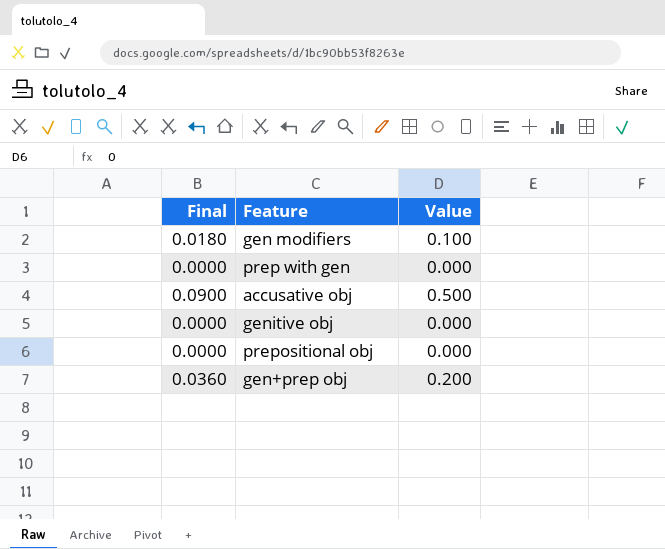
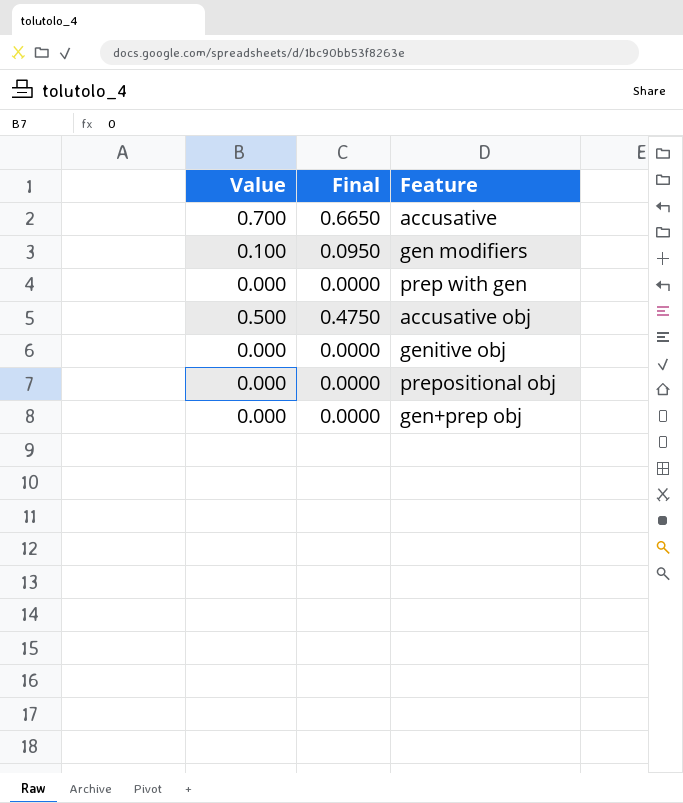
column Value | position: 3 -> 1
column Final | formula: [Value] * 0.18 -> [Value] * 0.95
row accusative: none -> 0.700 | 0.6650
gen+prep obj | Value: 0.200 -> 0.000

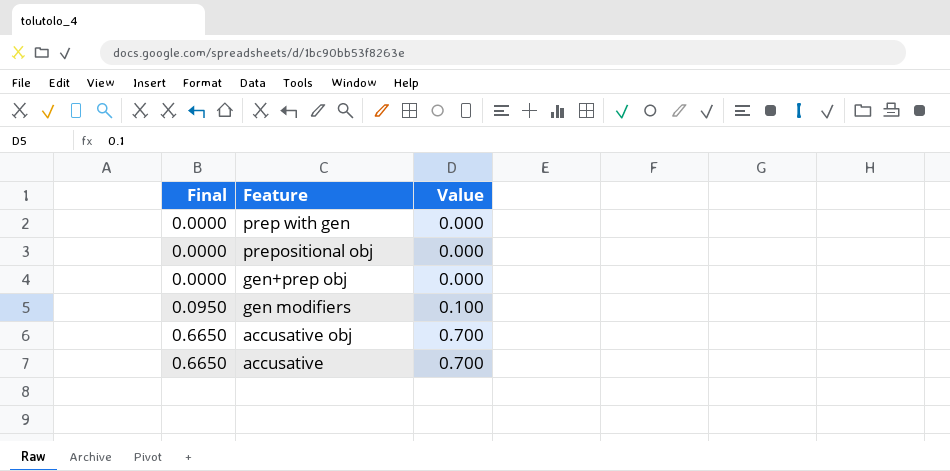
row order: none -> Final ascending
column Value | position: 1 -> 3
row genitive obj: 0.000 | 0.0000 -> none
accusative obj | Final: 0.4750 -> 0.6650
accusative obj | Value: 0.500 -> 0.700

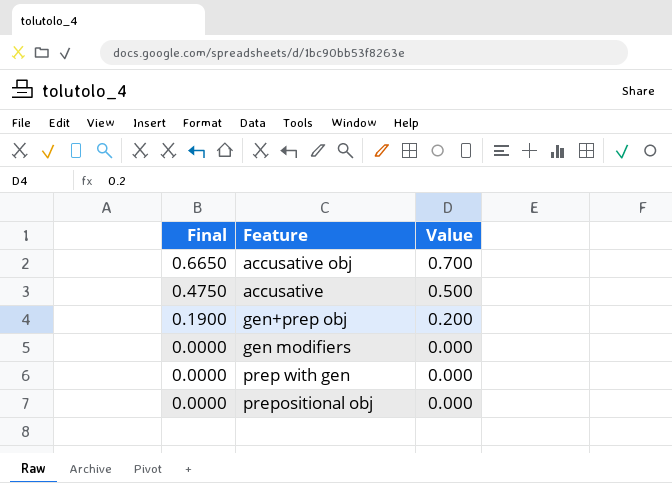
row order: Final ascending -> Final descending
accusative | Final: 0.6650 -> 0.4750
accusative | Value: 0.700 -> 0.500
gen+prep obj | Final: 0.0000 -> 0.1900
gen+prep obj | Value: 0.000 -> 0.200
gen modifiers | Final: 0.0950 -> 0.0000
gen modifiers | Value: 0.100 -> 0.000

